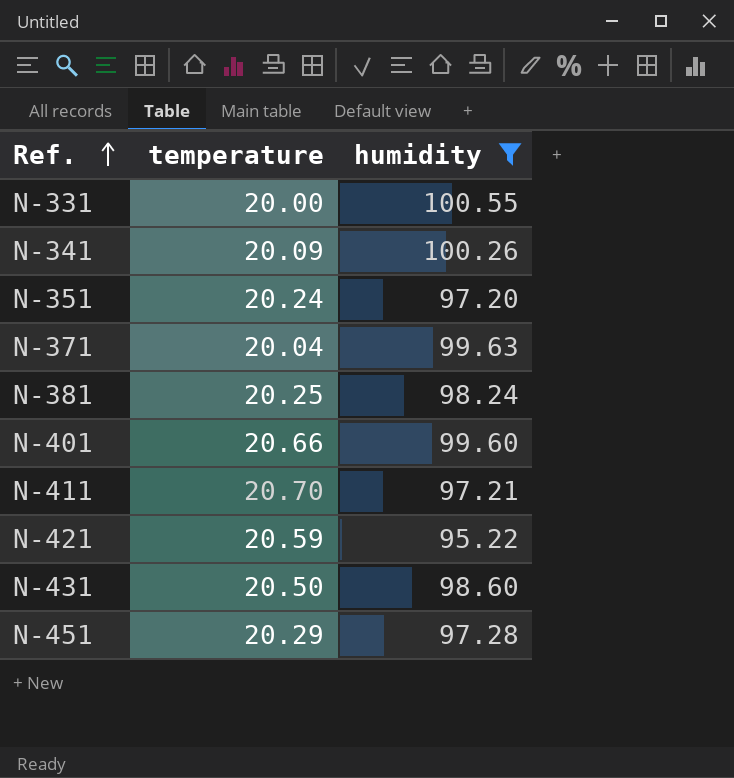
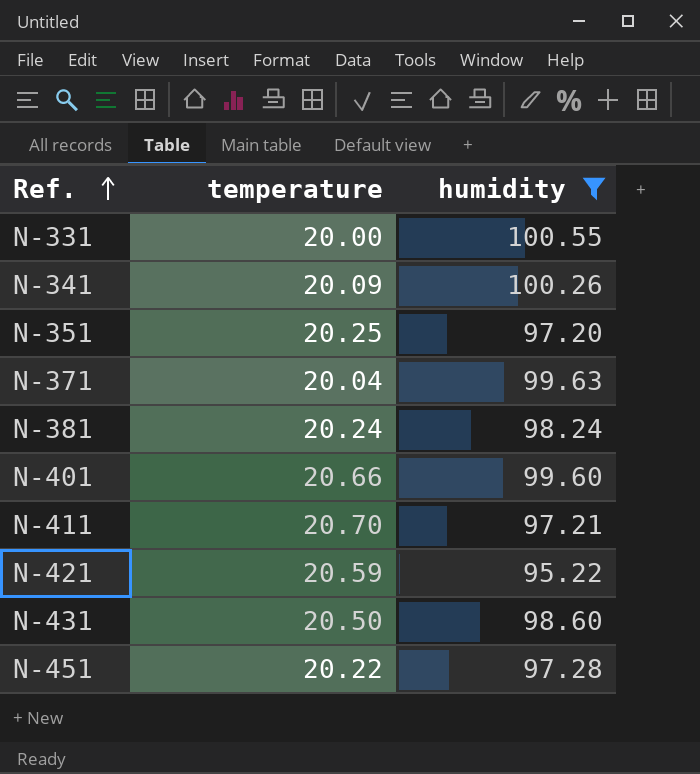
N-351 | temperature: 20.24 -> 20.25
N-381 | temperature: 20.25 -> 20.24
N-451 | temperature: 20.29 -> 20.22

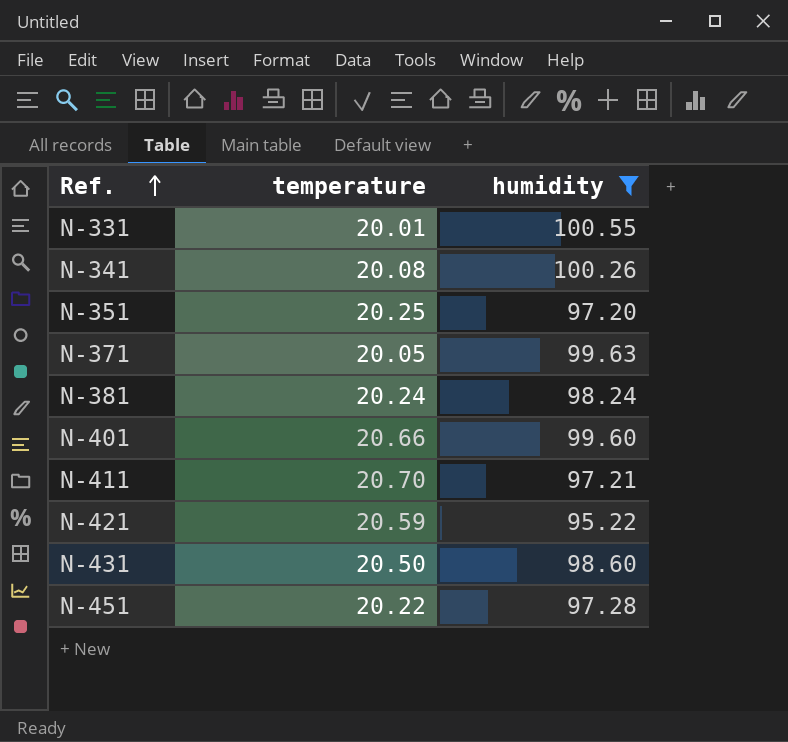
N-331 | temperature: 20.00 -> 20.01
N-341 | temperature: 20.09 -> 20.08
N-371 | temperature: 20.04 -> 20.05

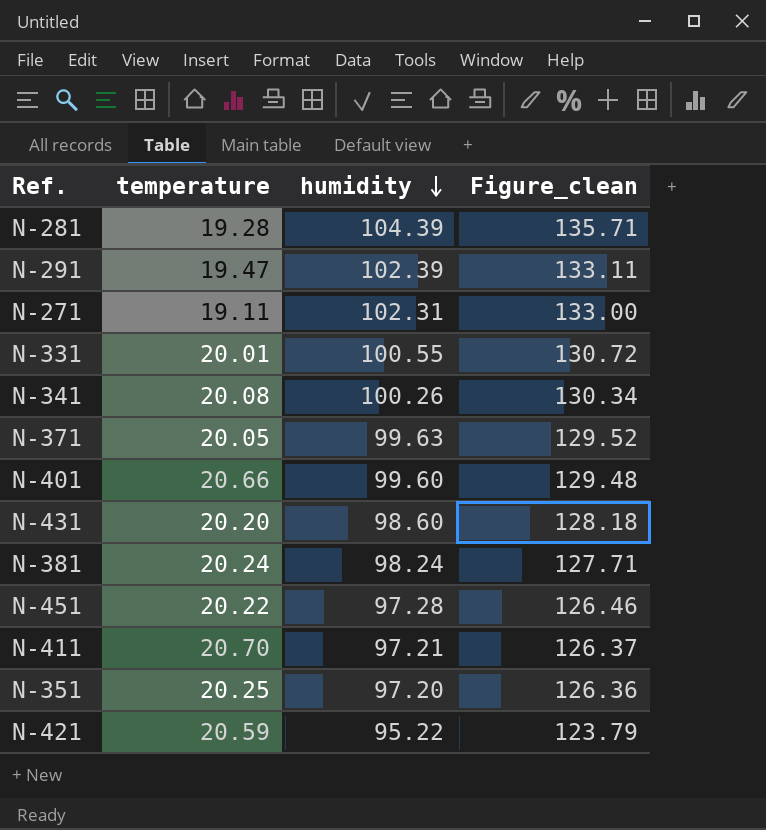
filter: humidity <= 100.55 -> none
row order: Ref. ascending -> humidity descending
column Figure_clean | formula: none -> [humidity] * 1.3
N-431 | temperature: 20.50 -> 20.20

